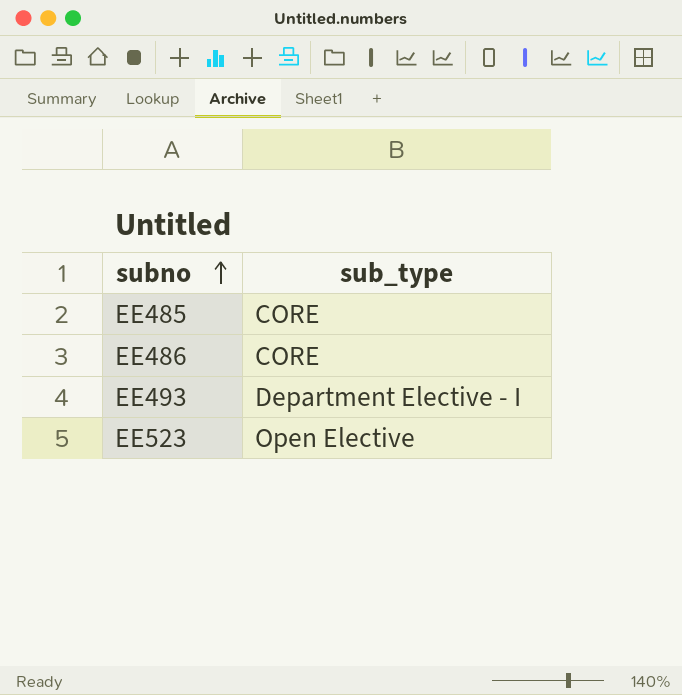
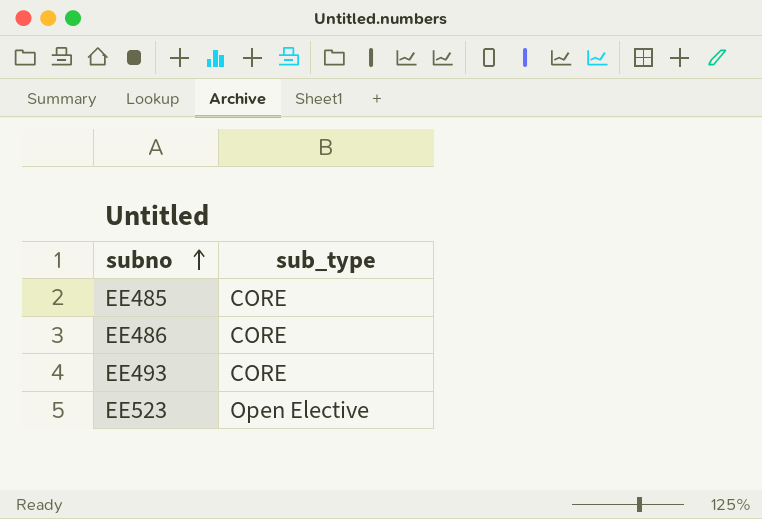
EE493 | sub_type: Department Elective - I -> CORE

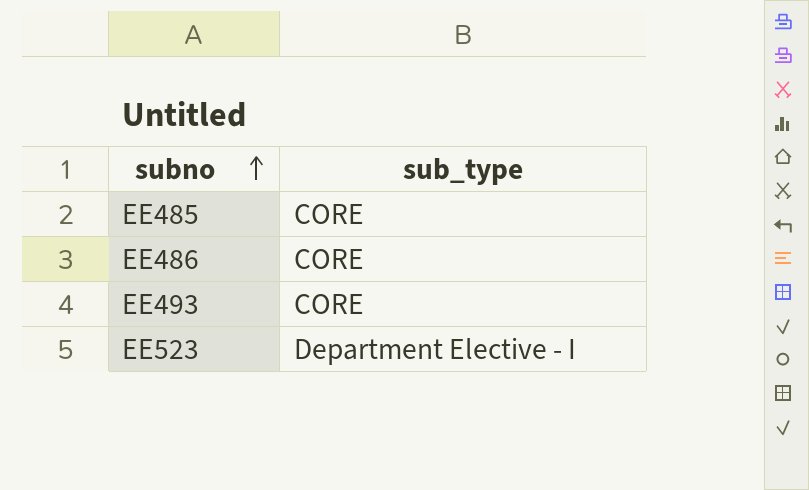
EE523 | sub_type: Open Elective -> Department Elective - I

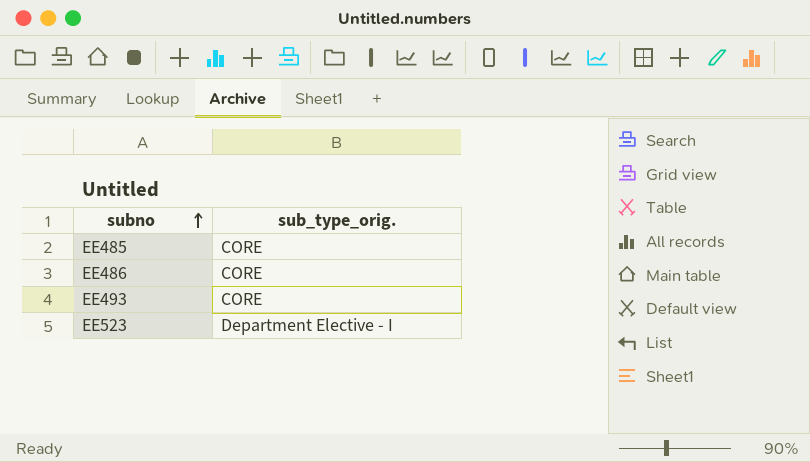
column name: sub_type -> sub_type_orig.

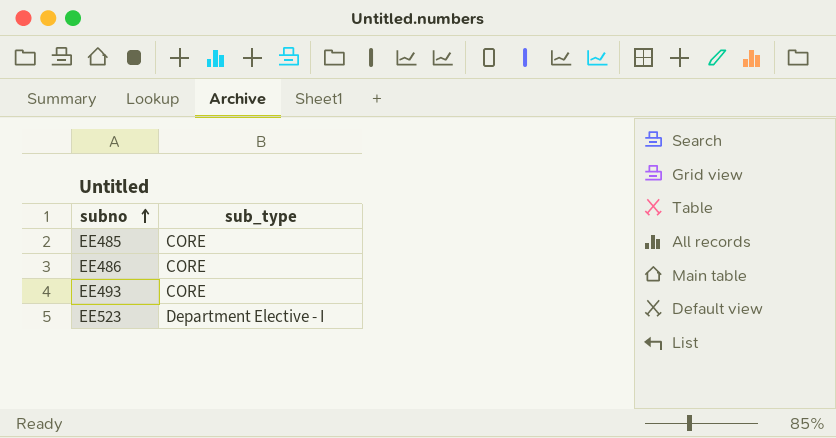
column name: sub_type_orig. -> sub_type

